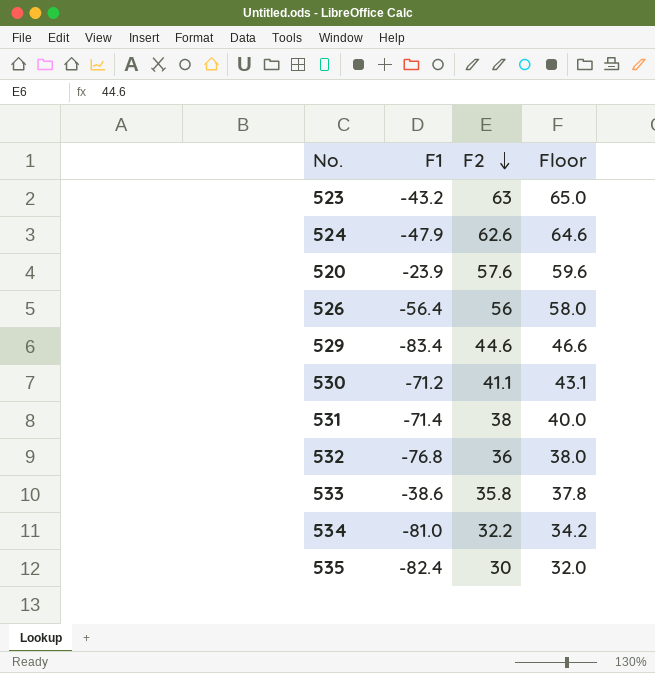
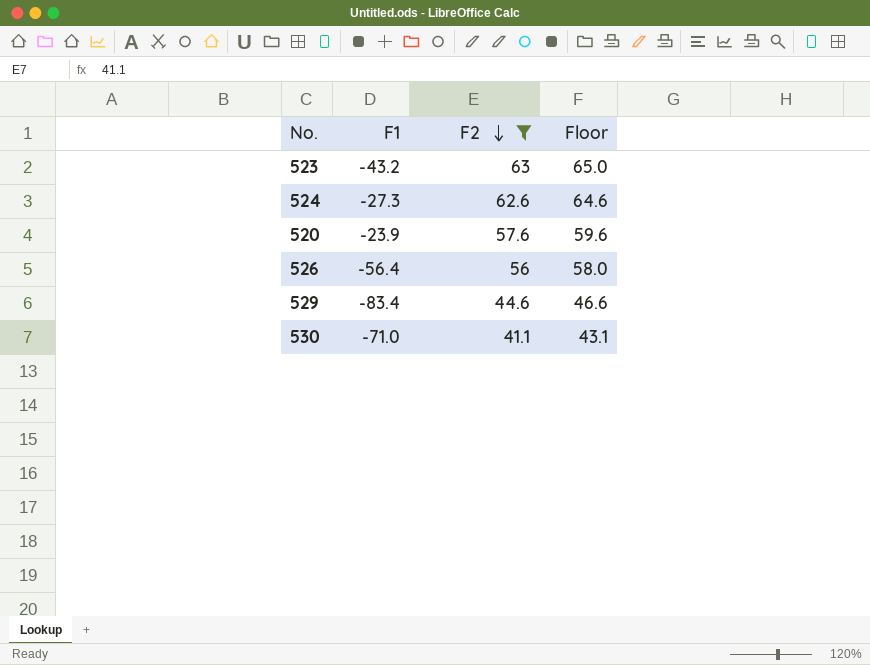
filter: none -> F2 >= 41.1
524 | F1: -47.9 -> -27.3
530 | F1: -71.2 -> -71.0

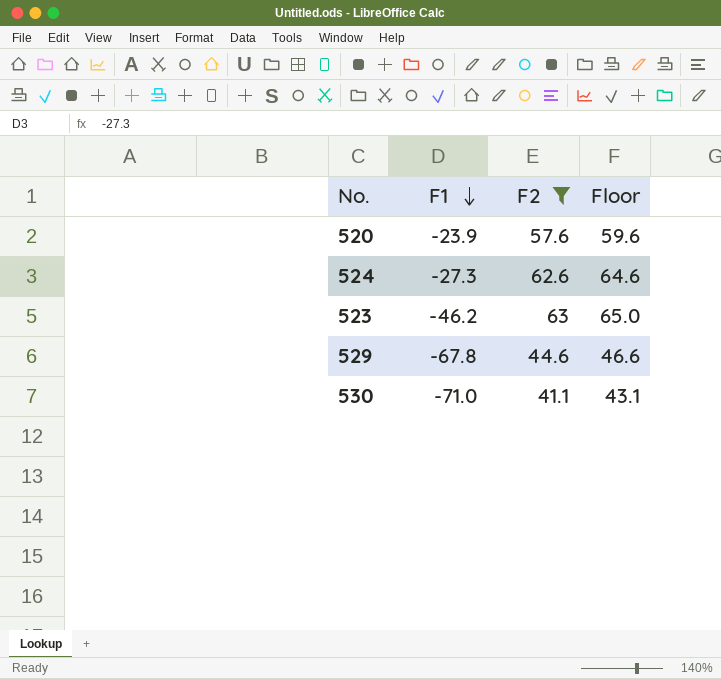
row order: F2 descending -> F1 descending
row 526: -56.4 | 56 | 58.0 -> none
523 | F1: -43.2 -> -46.2
529 | F1: -83.4 -> -67.8

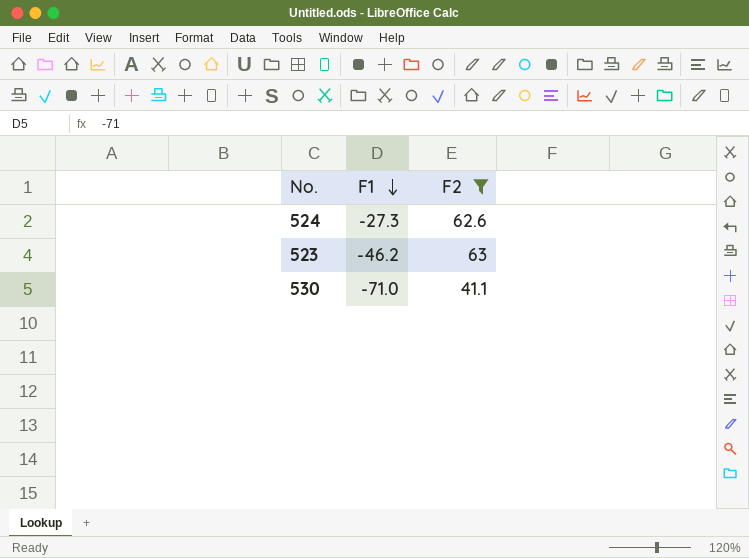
column Floor | formula: [F2] + 2 -> none
row 520: -23.9 | 57.6 | 59.6 -> none
row 529: -67.8 | 44.6 | 46.6 -> none

